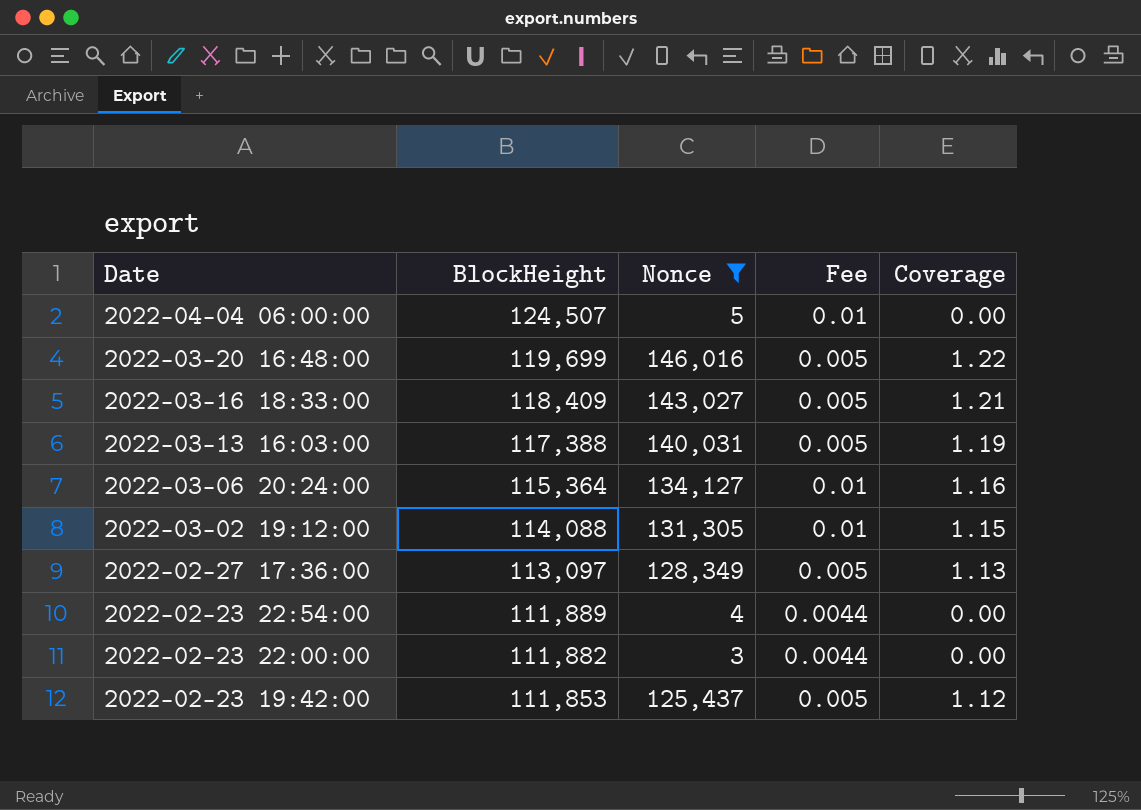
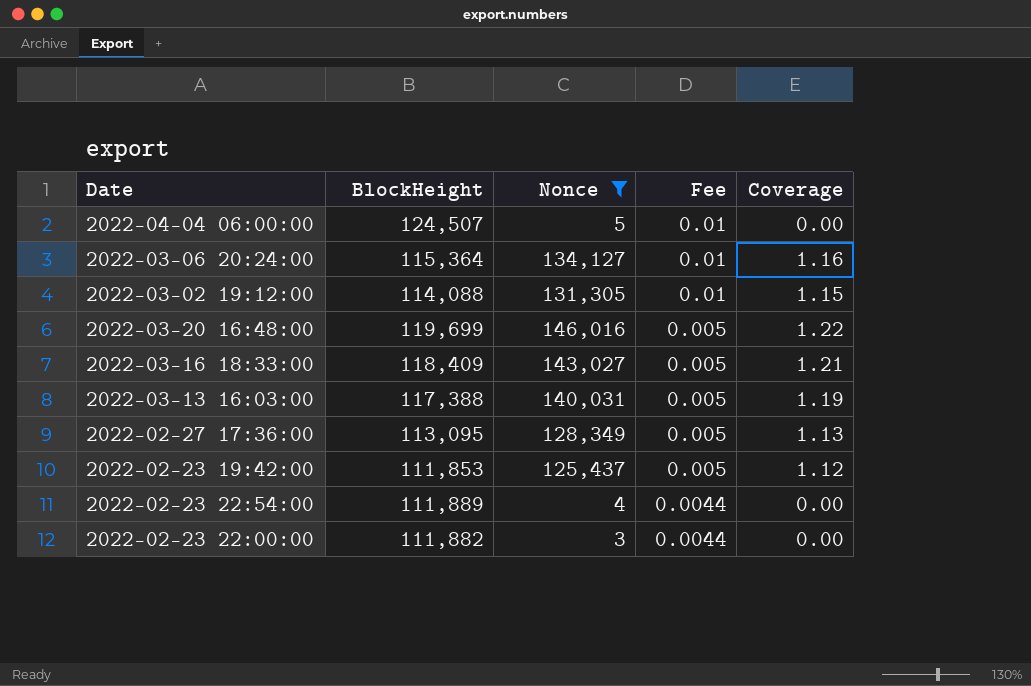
row order: Date descending -> Fee descending
2022-02-27 17:36:00 | BlockHeight: 113,097 -> 113,095

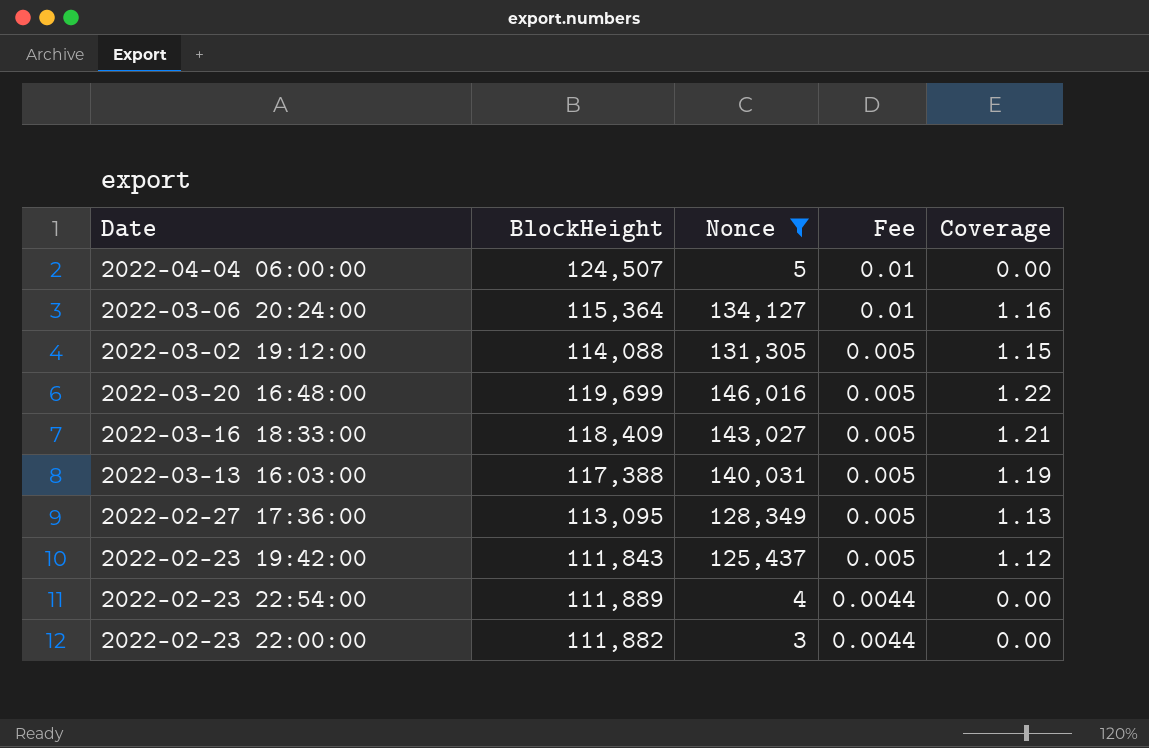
2022-03-02 19:12:00 | Fee: 0.01 -> 0.005
2022-02-23 19:42:00 | BlockHeight: 111,853 -> 111,843

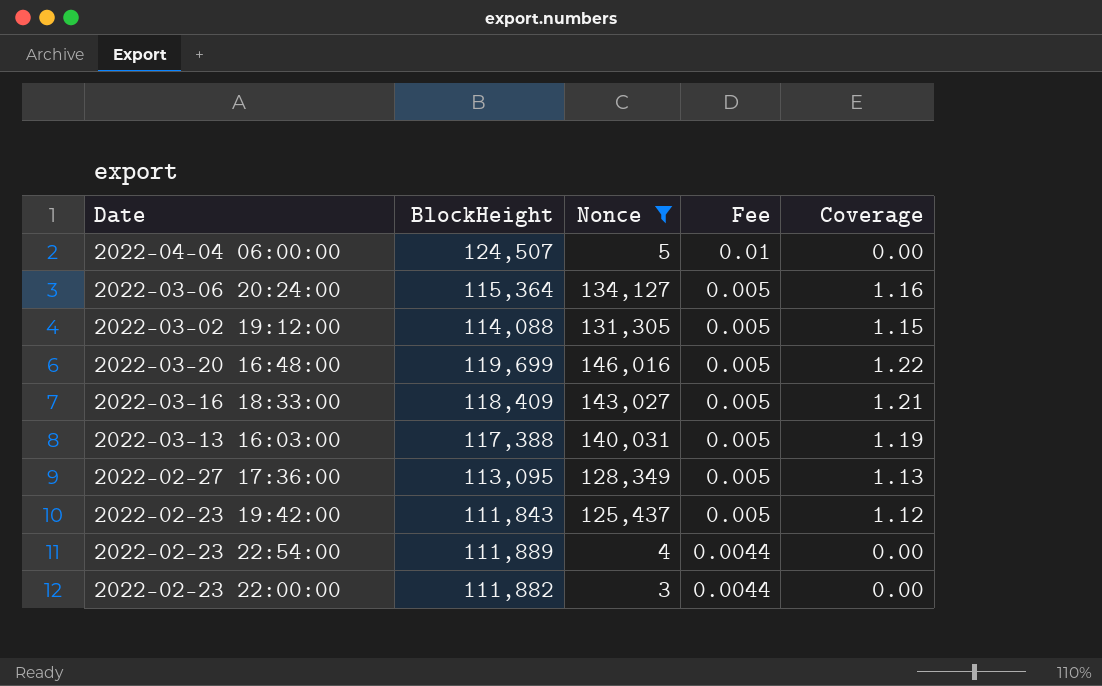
2022-03-06 20:24:00 | Fee: 0.01 -> 0.005

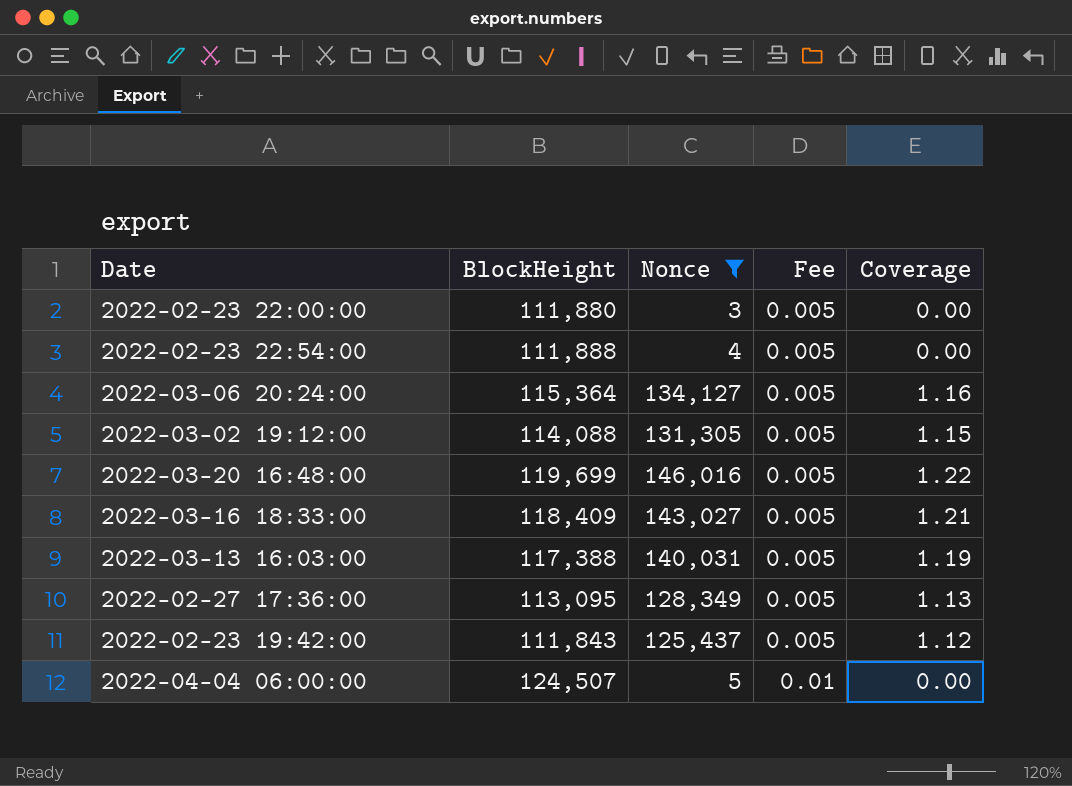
row order: Fee descending -> Fee ascending
2022-02-23 22:00:00 | BlockHeight: 111,882 -> 111,880
2022-02-23 22:00:00 | Fee: 0.0044 -> 0.005
2022-02-23 22:54:00 | BlockHeight: 111,889 -> 111,888
2022-02-23 22:54:00 | Fee: 0.0044 -> 0.005

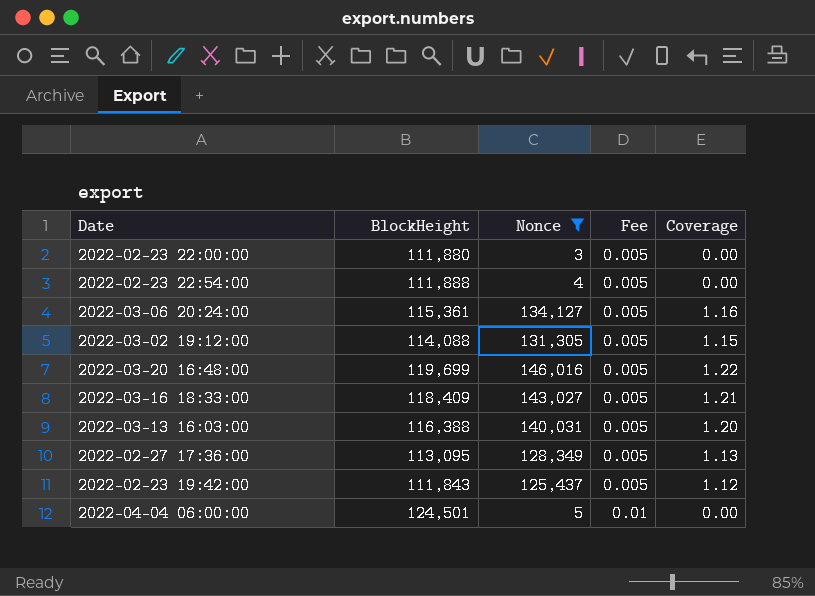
2022-03-06 20:24:00 | BlockHeight: 115,364 -> 115,361
2022-03-13 16:03:00 | BlockHeight: 117,388 -> 116,388
2022-03-13 16:03:00 | Coverage: 1.19 -> 1.20
2022-04-04 06:00:00 | BlockHeight: 124,507 -> 124,501

